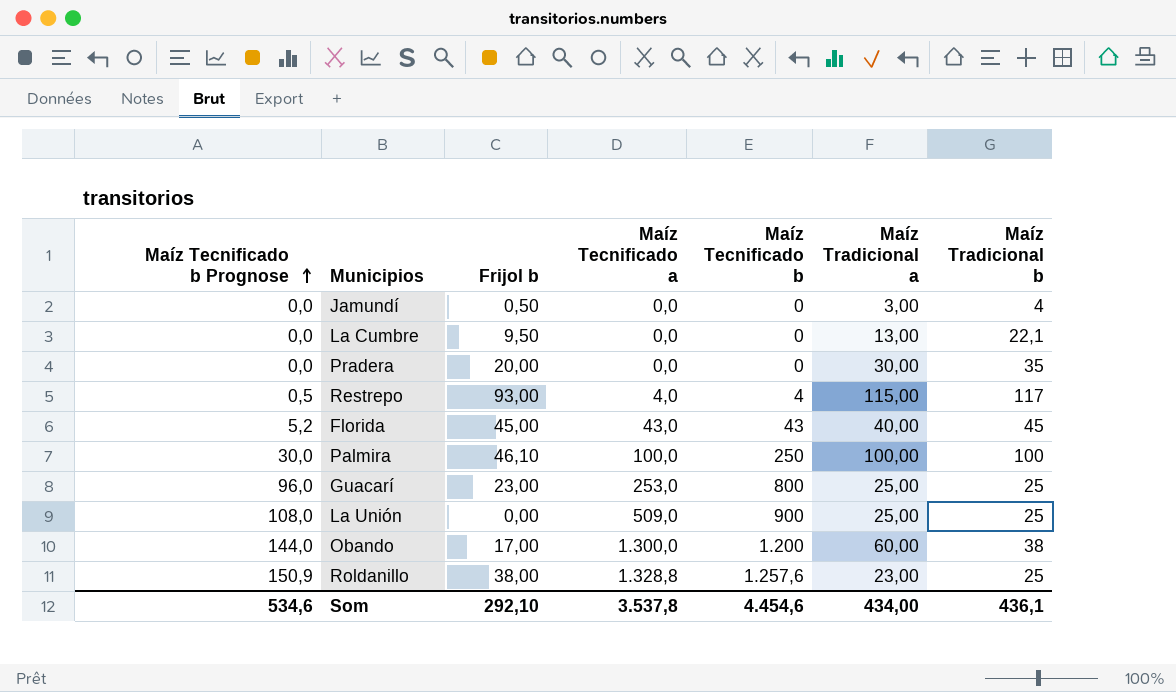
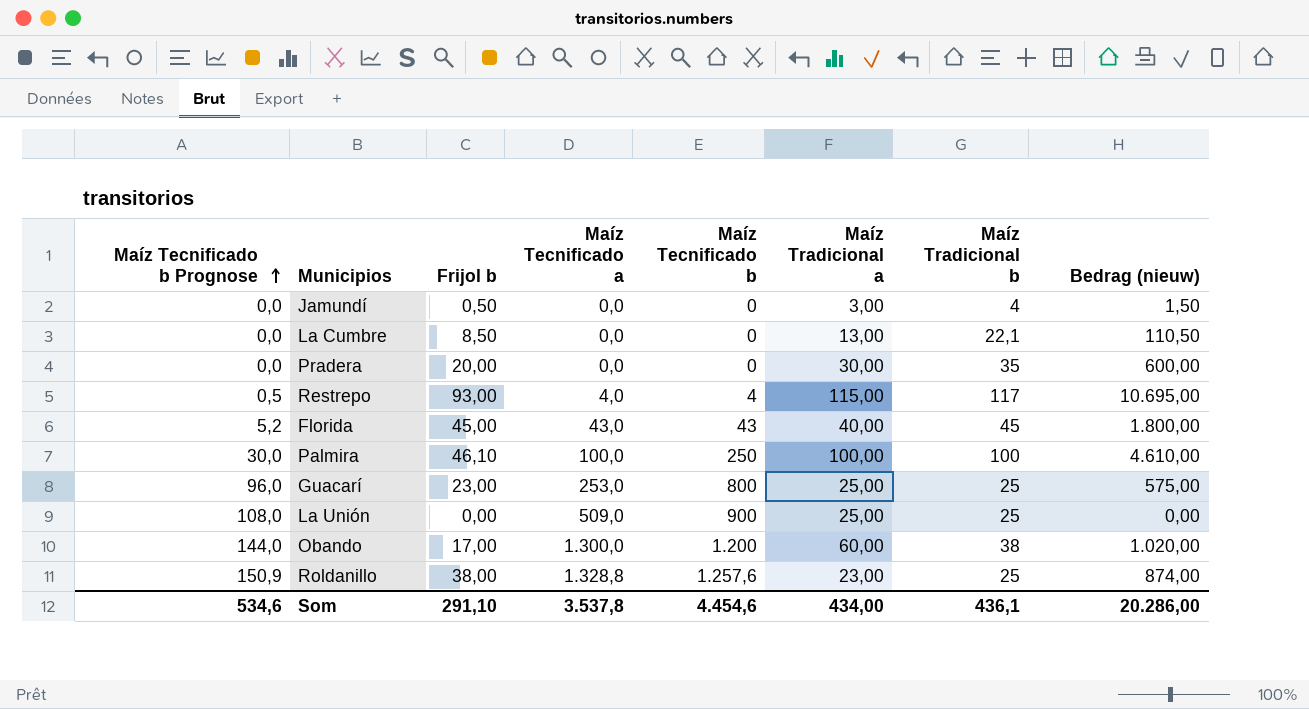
column Bedrag (nieuw) | formula: none -> [Frijol b] * [Maíz Tradicional a]
La Cumbre | Frijol b: 9,50 -> 8,50
Som | Frijol b: 292,10 -> 291,10

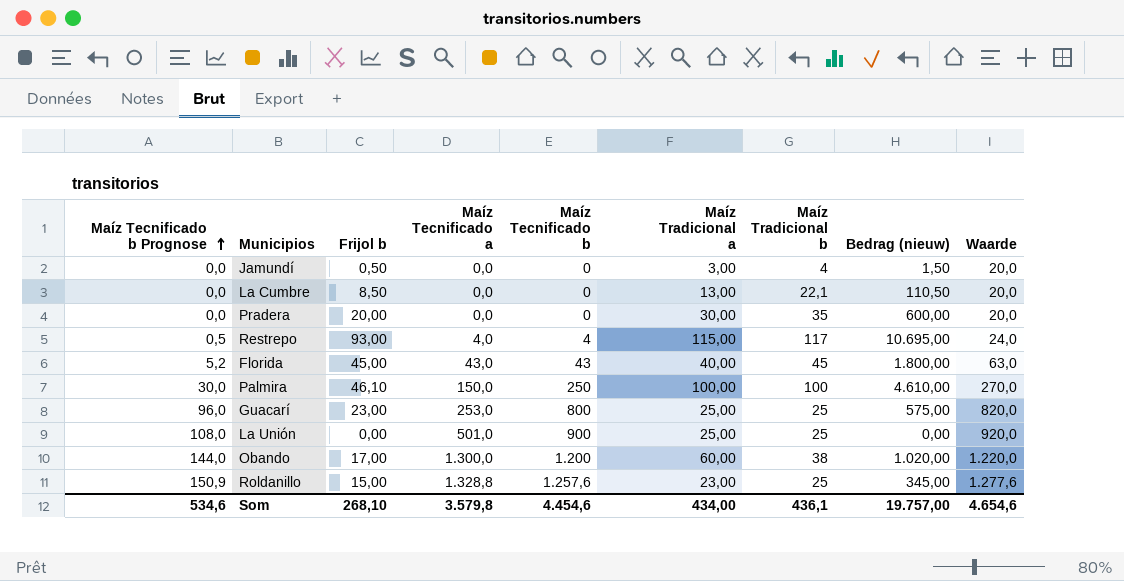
column Waarde | formula: none -> [Maíz Tecnificado b] + 20
Palmira | Maíz Tecnificado a: 100,0 -> 150,0
La Unión | Maíz Tecnificado a: 509,0 -> 501,0
Roldanillo | Frijol b: 38,00 -> 15,00
Roldanillo | Bedrag (nieuw): 874,00 -> 345,00
Som | Frijol b: 291,10 -> 268,10
Som | Maíz Tecnificado a: 3.537,8 -> 3.579,8
Som | Bedrag (nieuw): 20.286,00 -> 19.757,00

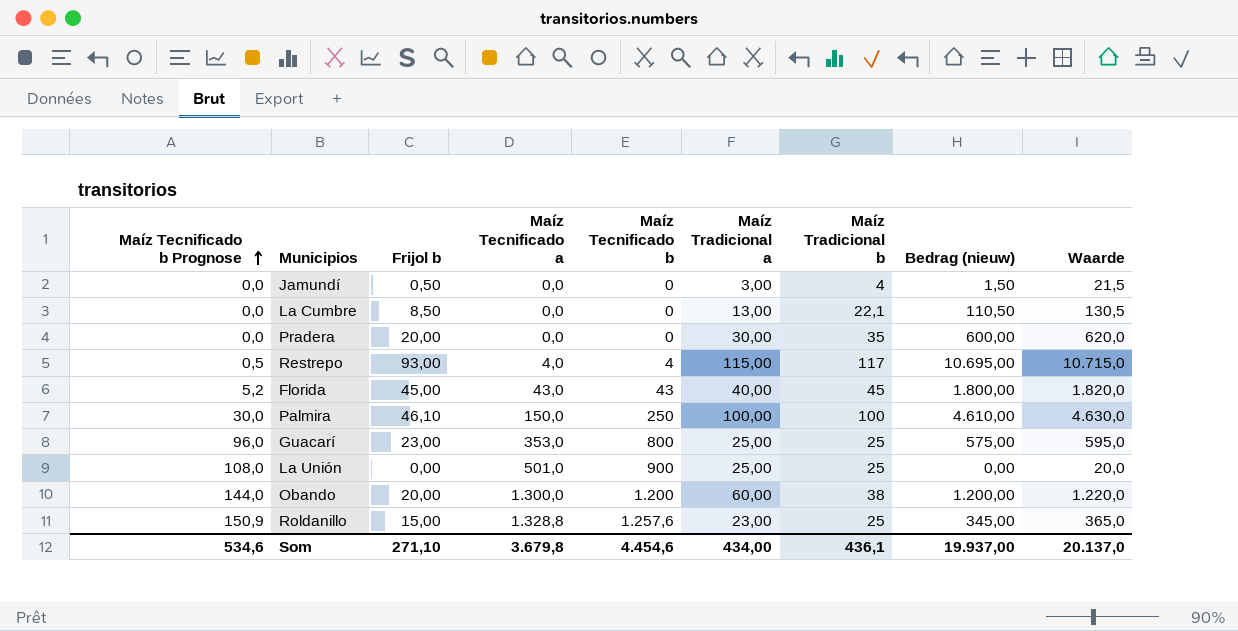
column Waarde | formula: [Maíz Tecnificado b] + 20 -> [Bedrag (nieuw)] + 20
Guacarí | Maíz Tecnificado a: 253,0 -> 353,0
Obando | Frijol b: 17,00 -> 20,00
Obando | Bedrag (nieuw): 1.020,00 -> 1.200,00
Som | Frijol b: 268,10 -> 271,10
Som | Maíz Tecnificado a: 3.579,8 -> 3.679,8
Som | Bedrag (nieuw): 19.757,00 -> 19.937,00
Som | Waarde: 4.654,6 -> 20.137,0

